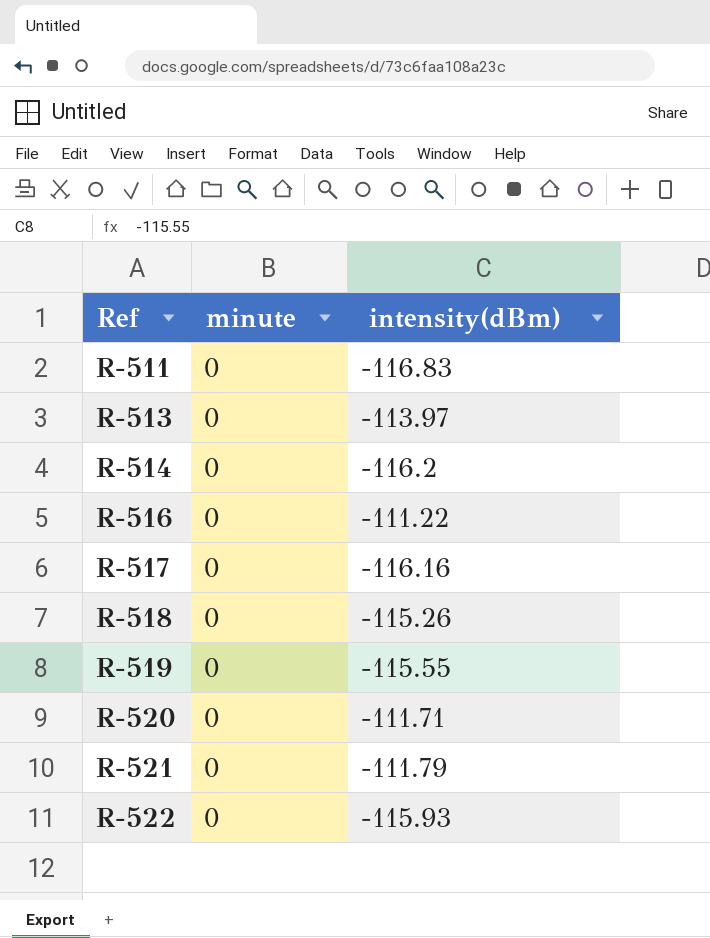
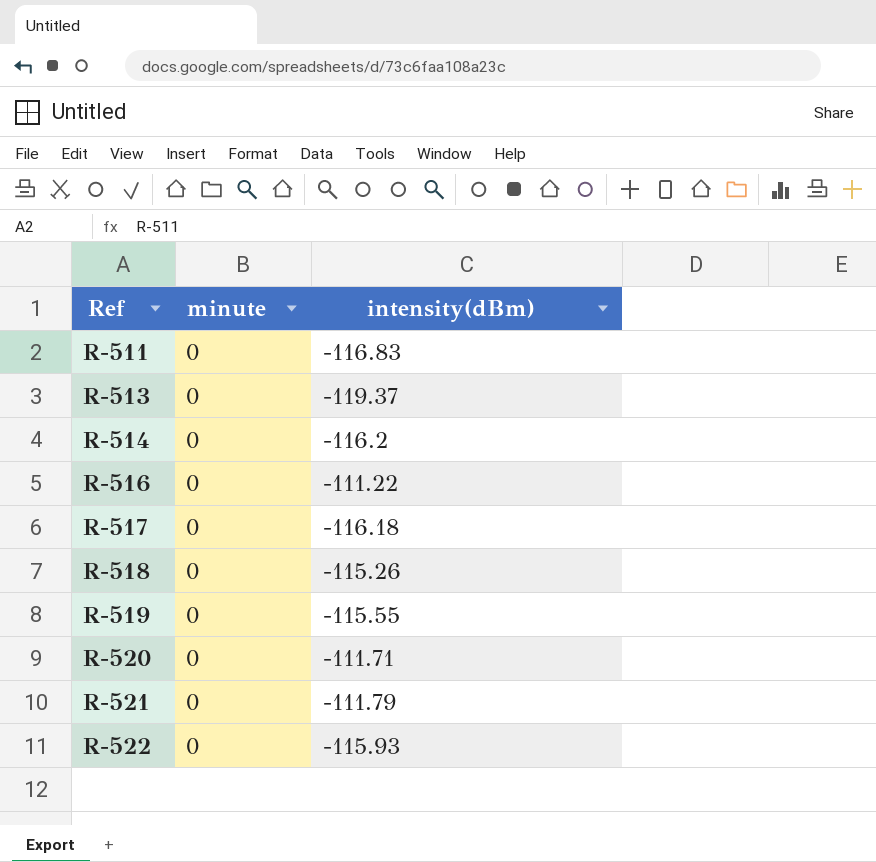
R-513 | intensity(dBm): -113.97 -> -119.37
R-517 | intensity(dBm): -116.16 -> -116.18

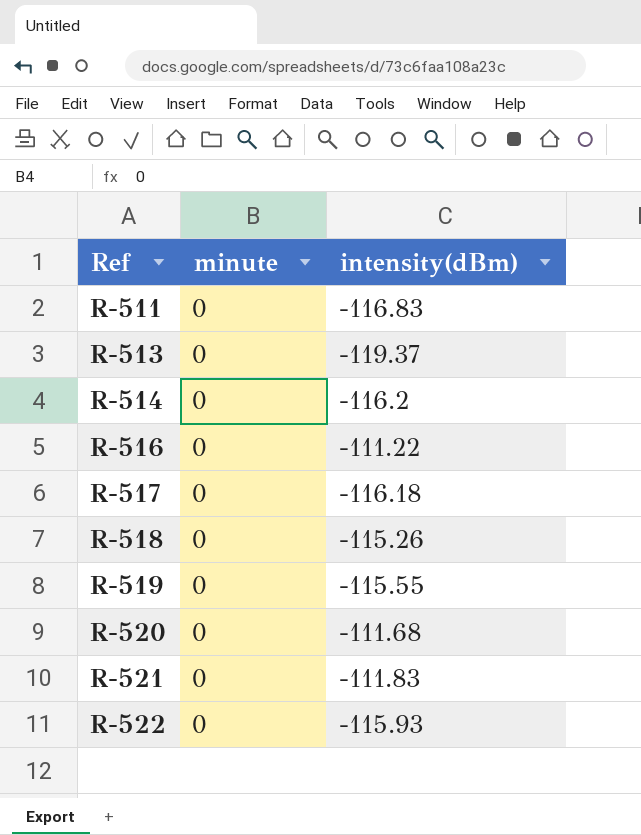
R-520 | intensity(dBm): -111.71 -> -111.68
R-521 | intensity(dBm): -111.79 -> -111.83

